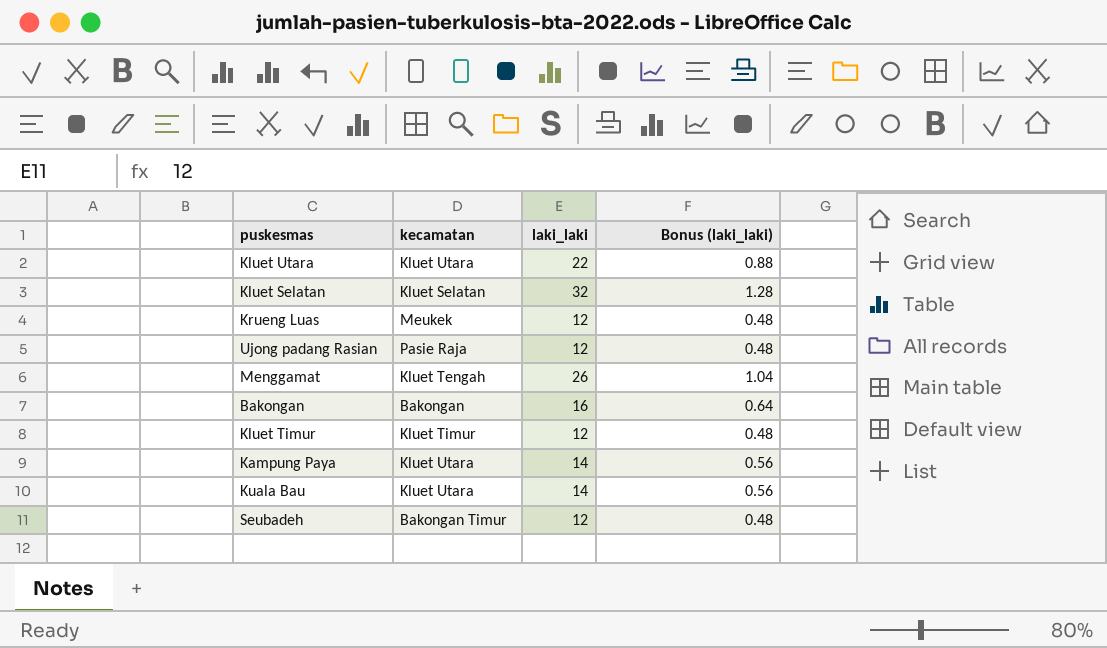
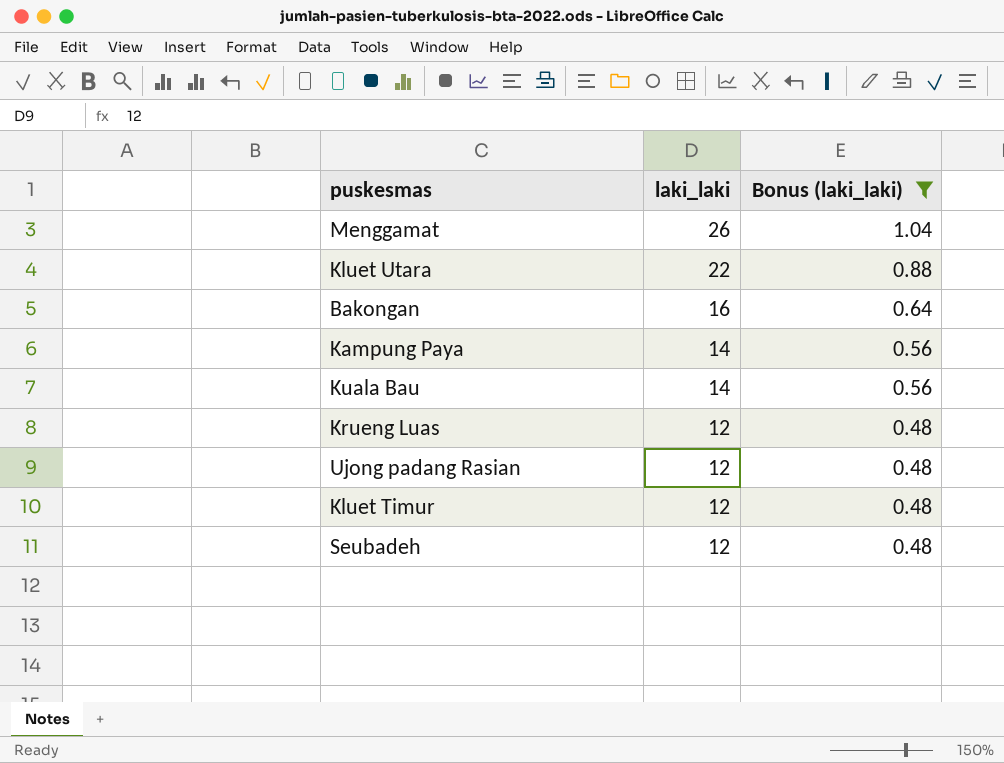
filter: none -> Bonus (laki_laki) != 1.28
row order: none -> laki_laki descending
column kecamatan | position: 2 -> none

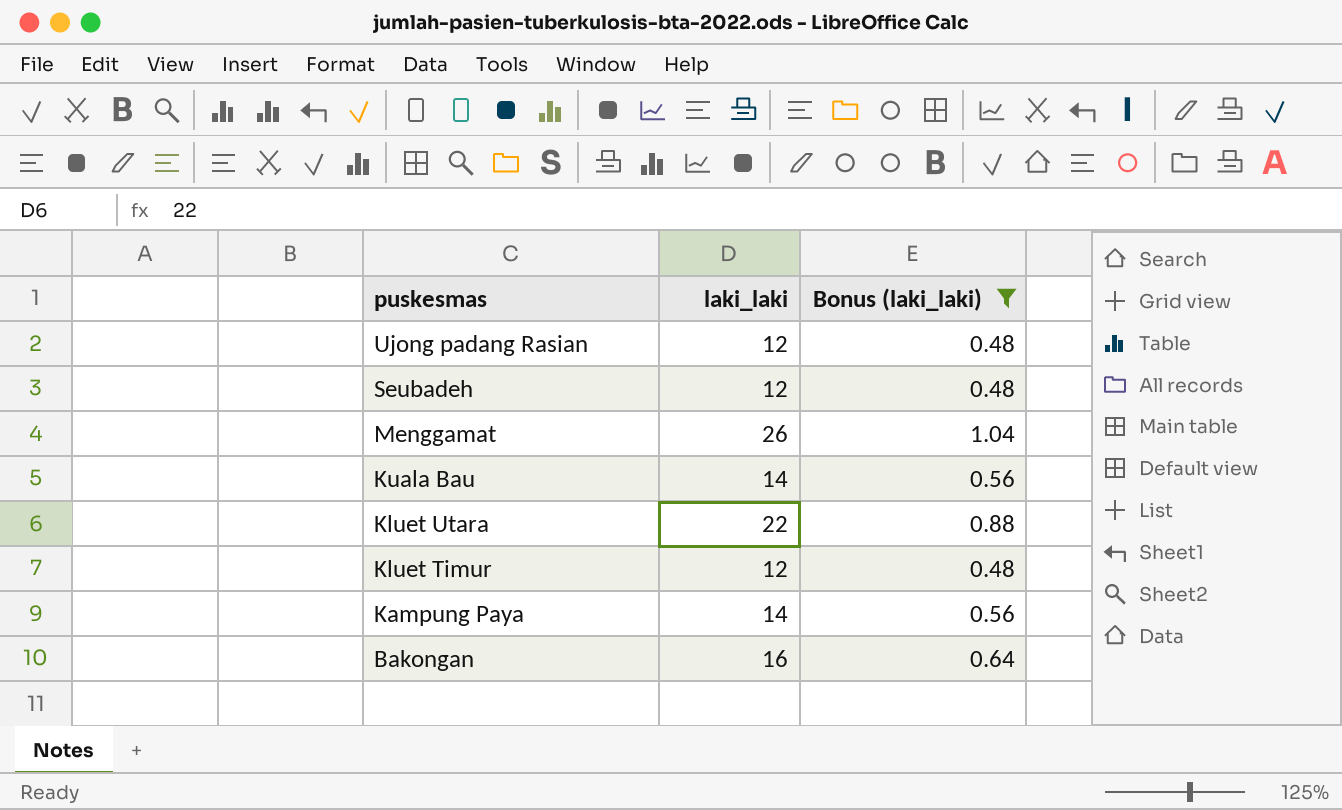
row order: laki_laki descending -> puskesmas descending
row Krueng Luas: 12 | 0.48 -> none

